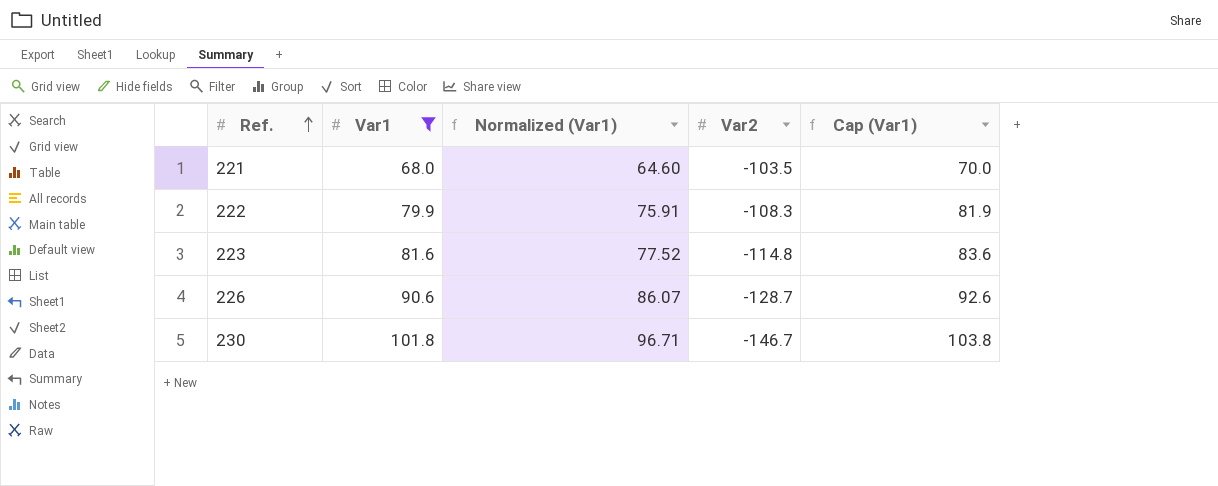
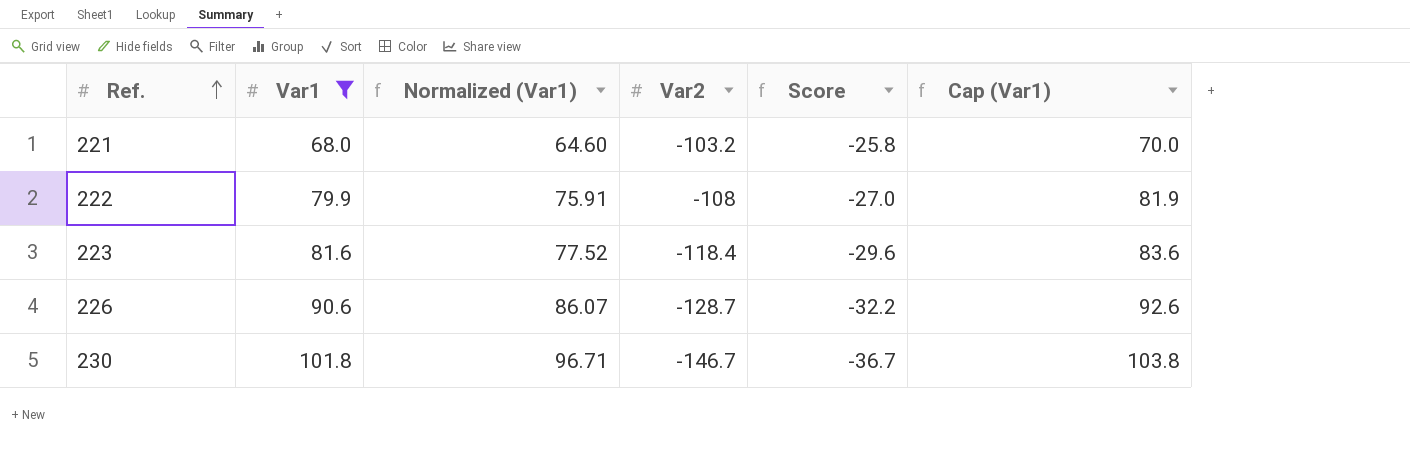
column Score | formula: none -> [Var2] * 0.25
221 | Var2: -103.5 -> -103.2
222 | Var2: -108.3 -> -108
223 | Var2: -114.8 -> -118.4

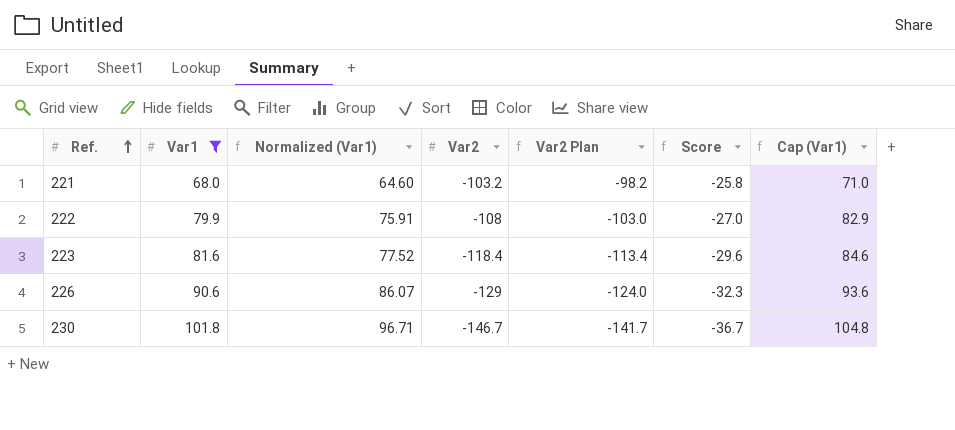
column Var2 Plan | formula: none -> [Var2] + 5
column Cap (Var1) | formula: [Var1] + 2 -> [Var1] + 3
226 | Var2: -128.7 -> -129
226 | Score: -32.2 -> -32.3

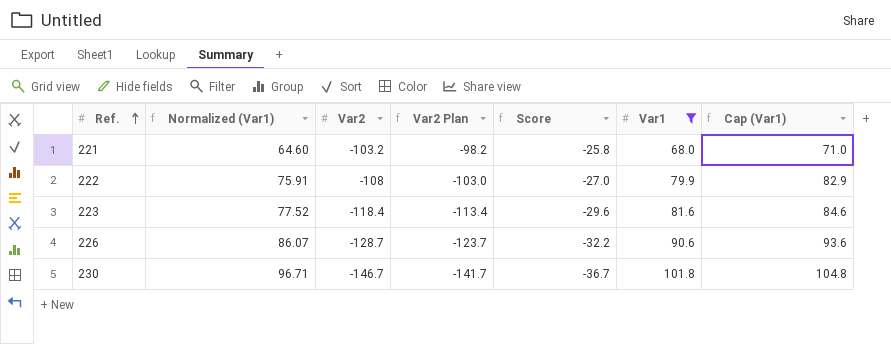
column Var1 | position: 2 -> 6
226 | Var2: -129 -> -128.7
226 | Var2 Plan: -124.0 -> -123.7
226 | Score: -32.3 -> -32.2

